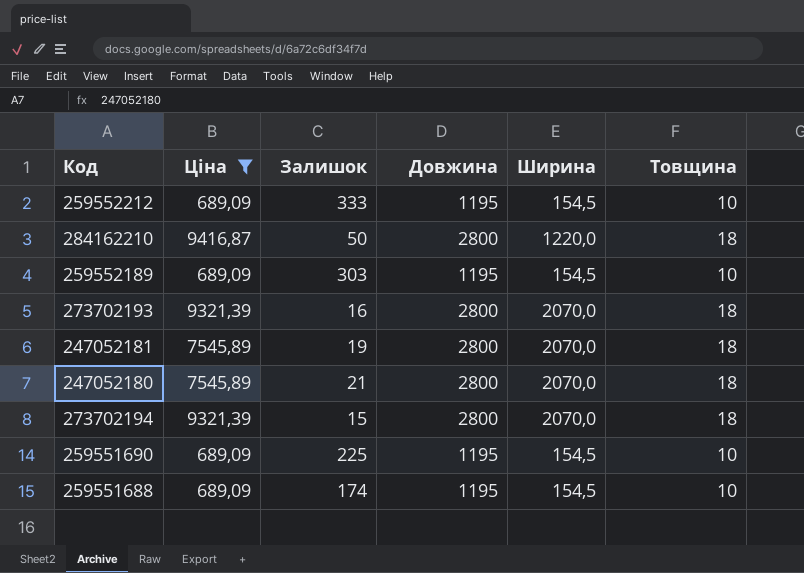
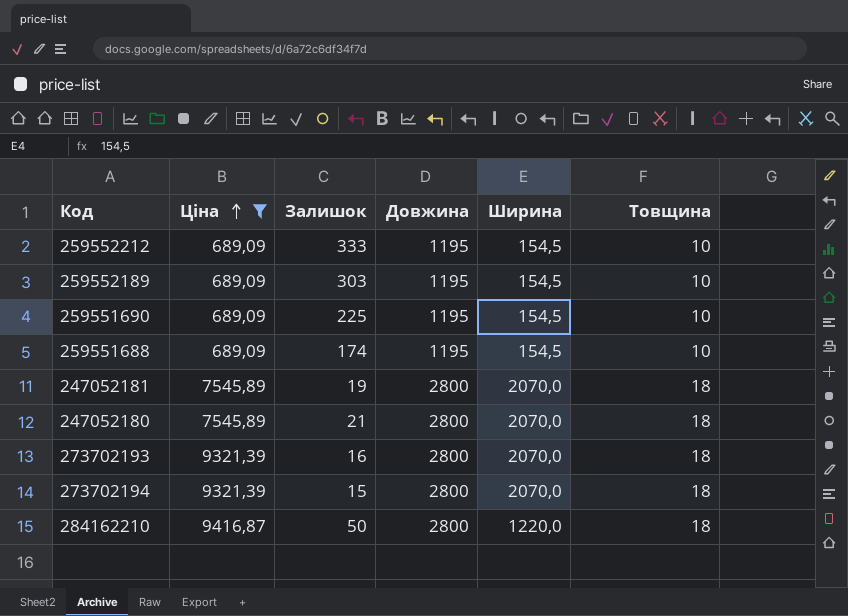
row order: none -> Ціна ascending

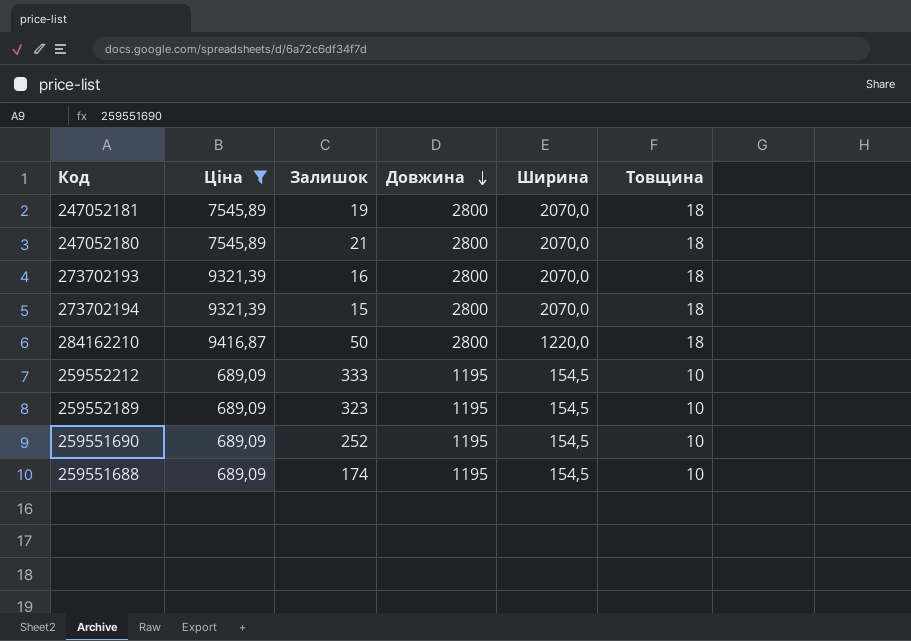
row order: Ціна ascending -> Довжина descending
259552189 | Залишок: 303 -> 323
259551690 | Залишок: 225 -> 252

